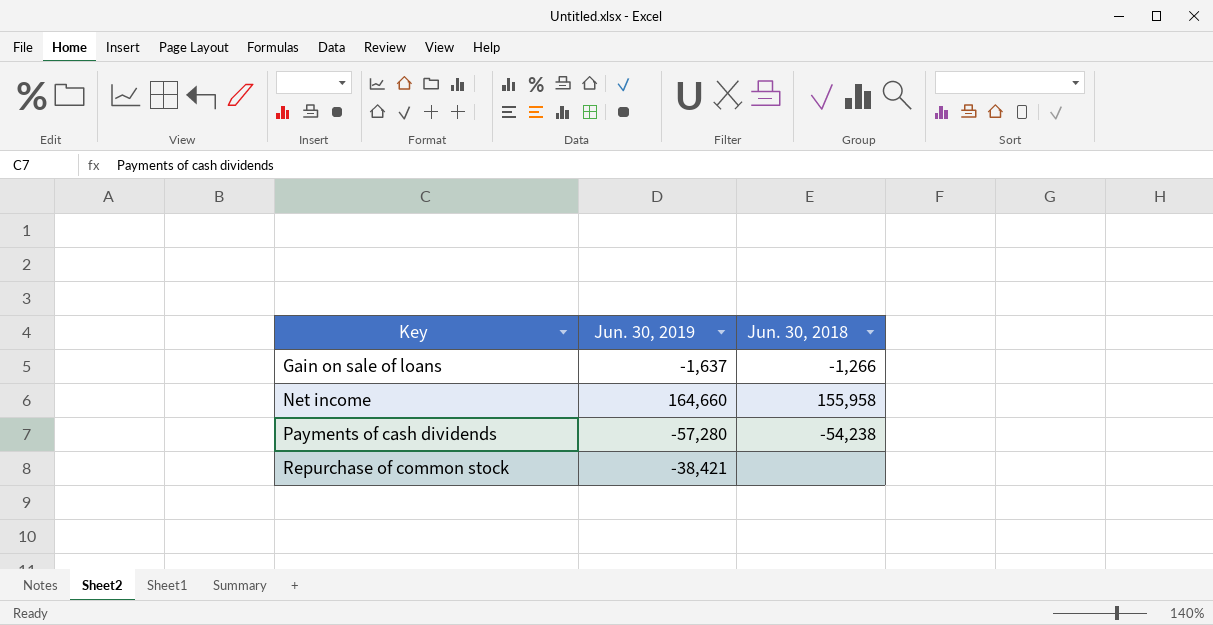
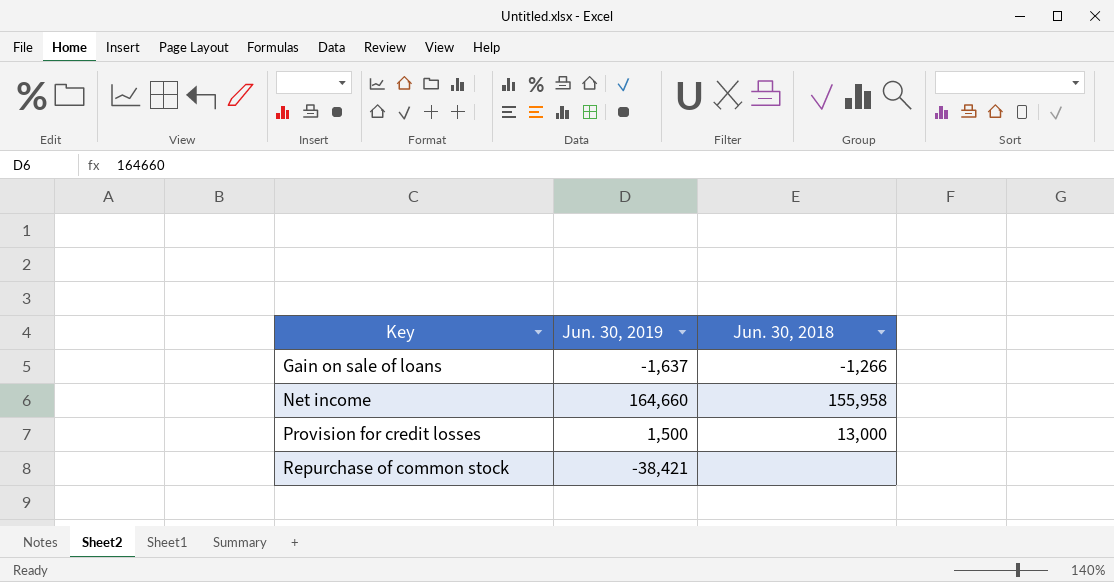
row Payments of cash dividends: -57,280 | -54,238 -> none
row Provision for credit losses: none -> 1,500 | 13,000

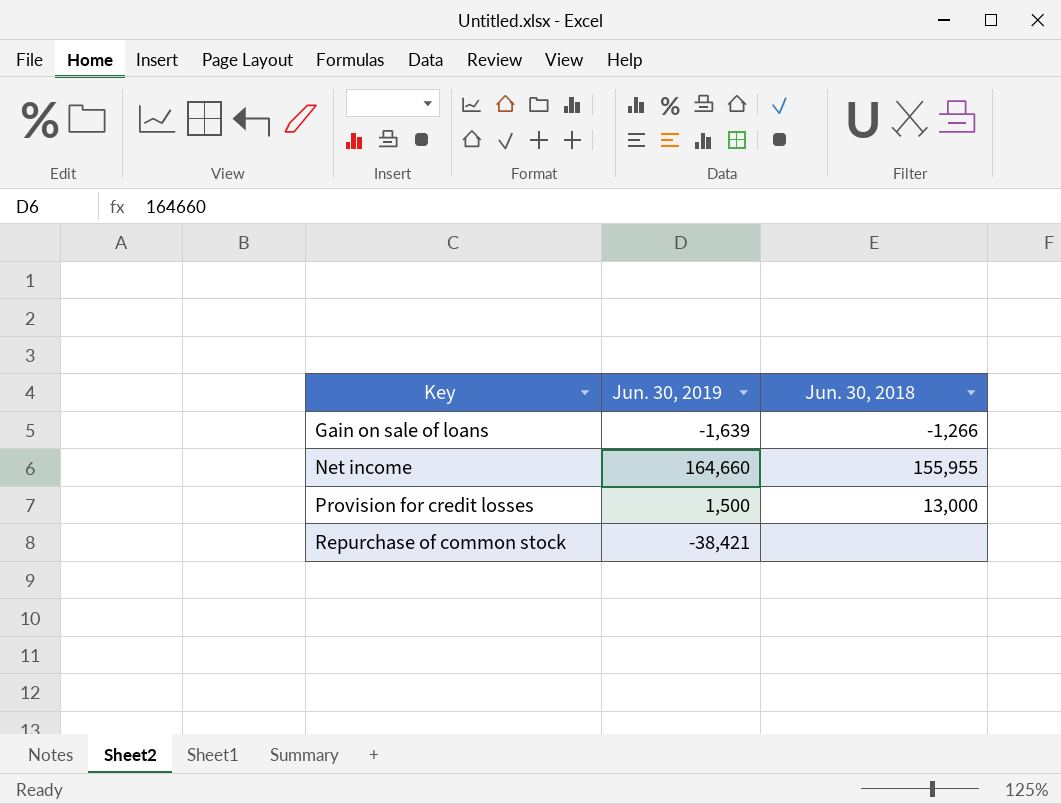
Gain on sale of loans | Jun. 30, 2019: -1,637 -> -1,639
Net income | Jun. 30, 2018: 155,958 -> 155,955

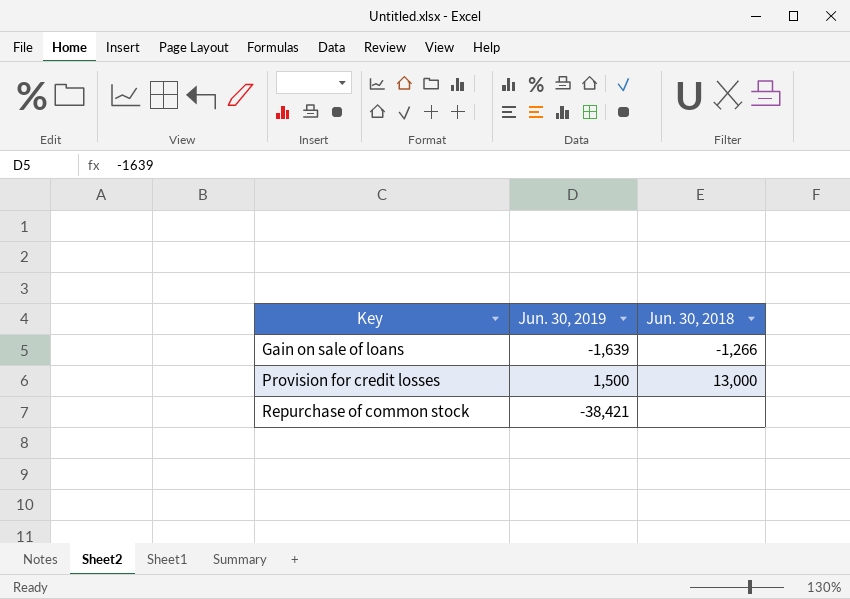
row Net income: 164,660 | 155,955 -> none

